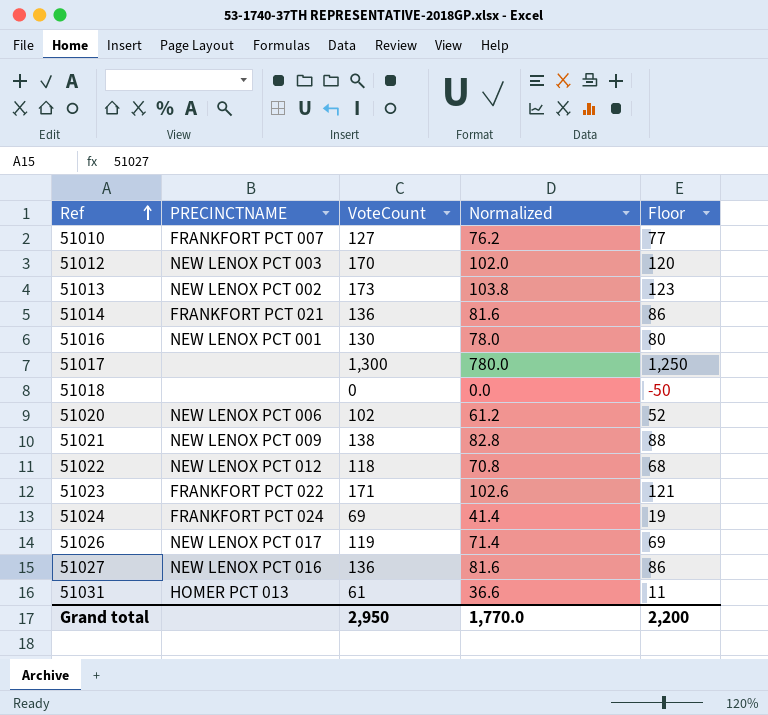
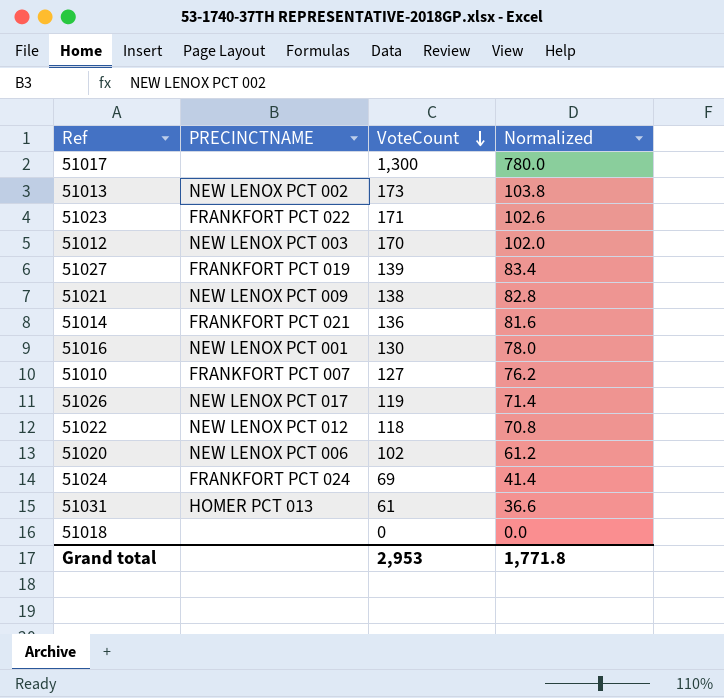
row order: Ref ascending -> VoteCount descending
column Floor | formula: [VoteCount] - 50 -> none
51027 | PRECINCTNAME: NEW LENOX PCT 016 -> FRANKFORT PCT 019
51027 | VoteCount: 136 -> 139
51027 | Normalized: 81.6 -> 83.4
Grand total | VoteCount: 2,950 -> 2,953
Grand total | Normalized: 1,770.0 -> 1,771.8

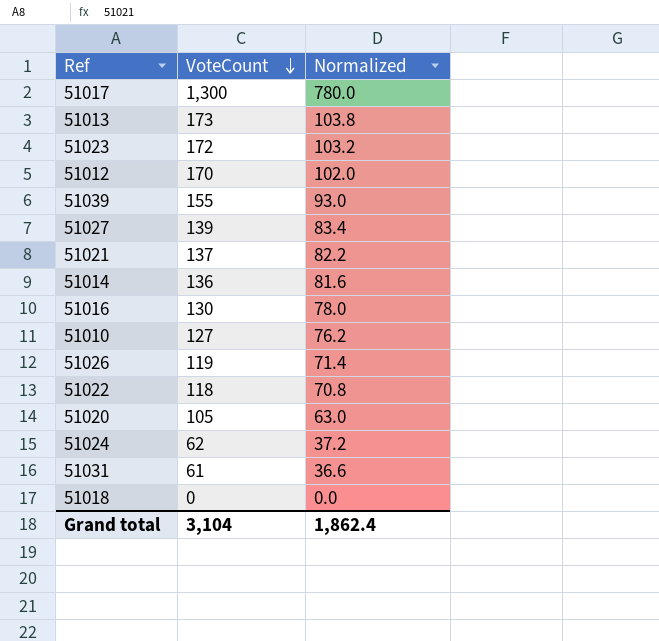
column PRECINCTNAME | position: 2 -> none
51023 | VoteCount: 171 -> 172
51023 | Normalized: 102.6 -> 103.2
row 51039: none -> 155 | 93.0
51021 | VoteCount: 138 -> 137
51021 | Normalized: 82.8 -> 82.2
51020 | VoteCount: 102 -> 105
51020 | Normalized: 61.2 -> 63.0
51024 | VoteCount: 69 -> 62
51024 | Normalized: 41.4 -> 37.2
Grand total | VoteCount: 2,953 -> 3,104
Grand total | Normalized: 1,771.8 -> 1,862.4

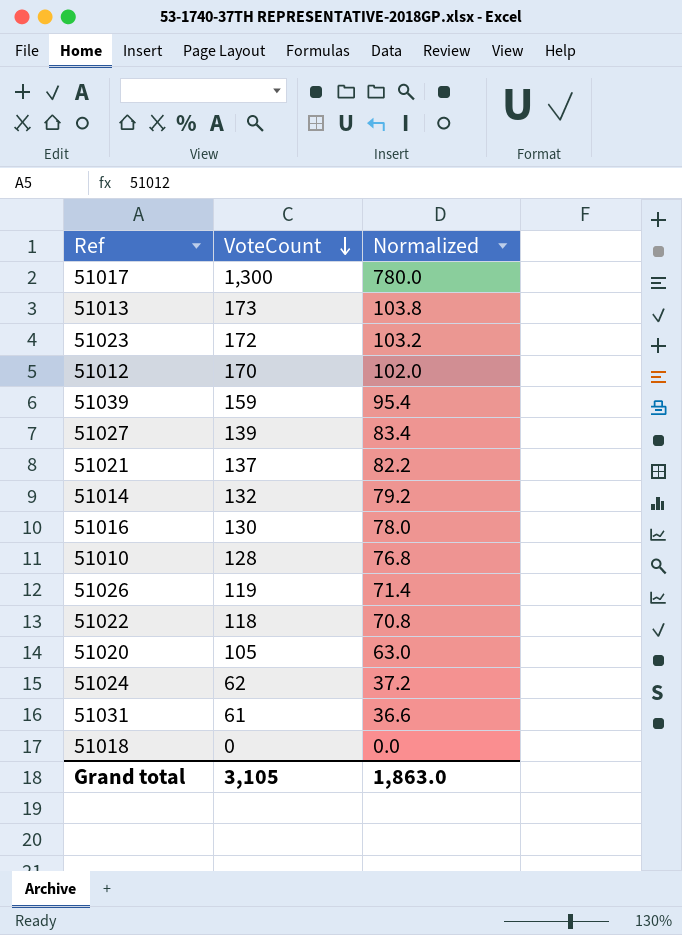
51039 | VoteCount: 155 -> 159
51039 | Normalized: 93.0 -> 95.4
51014 | VoteCount: 136 -> 132
51014 | Normalized: 81.6 -> 79.2
51010 | VoteCount: 127 -> 128
51010 | Normalized: 76.2 -> 76.8
Grand total | VoteCount: 3,104 -> 3,105
Grand total | Normalized: 1,862.4 -> 1,863.0

